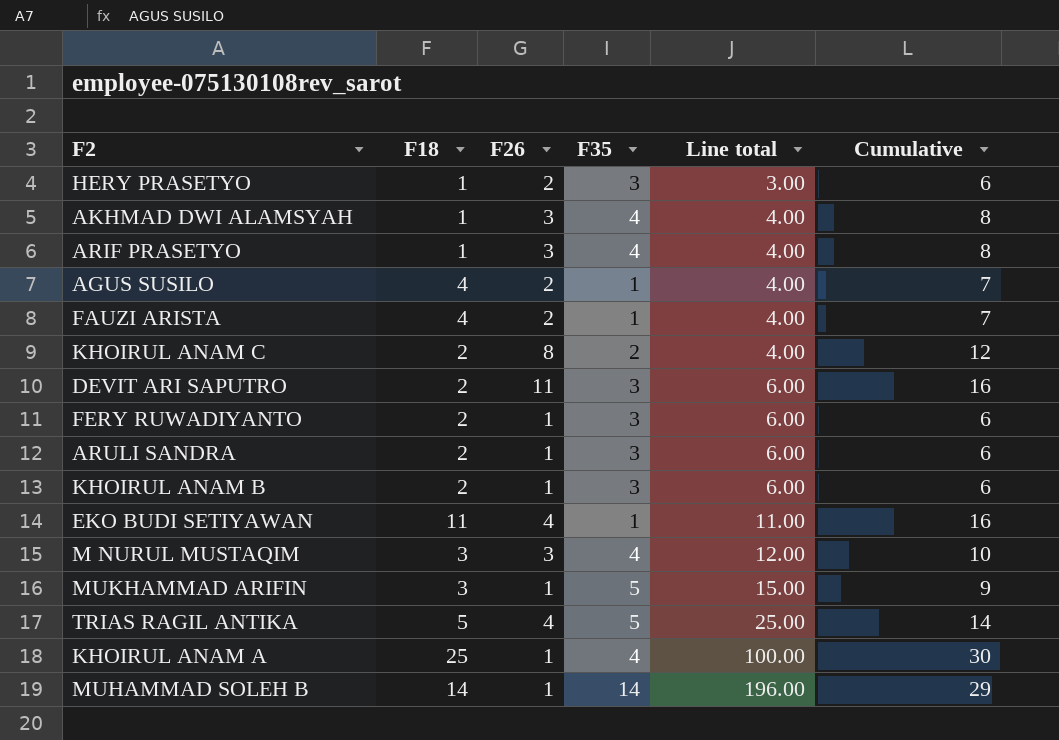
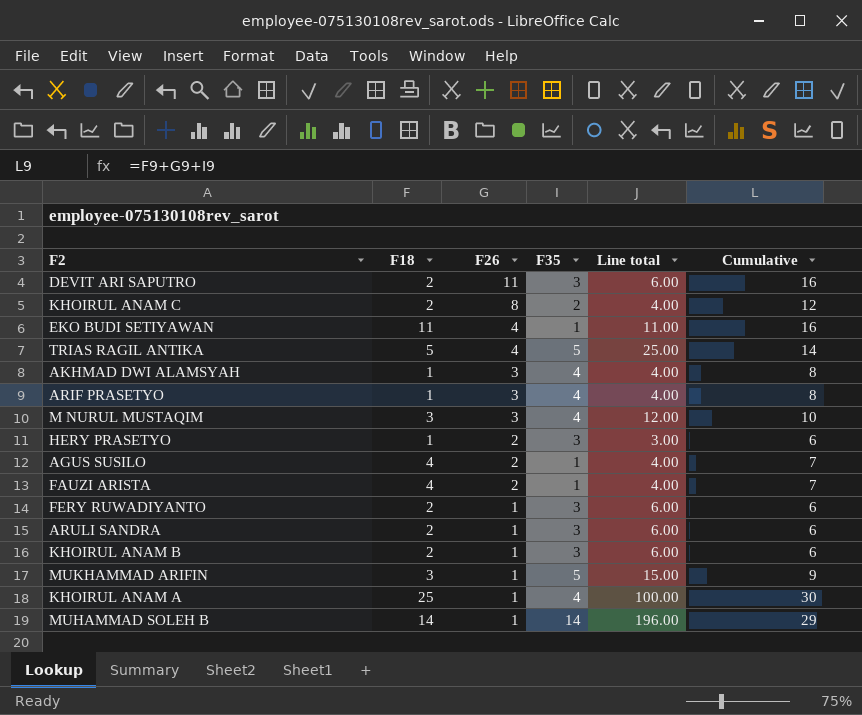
row order: Line total ascending -> F26 descending

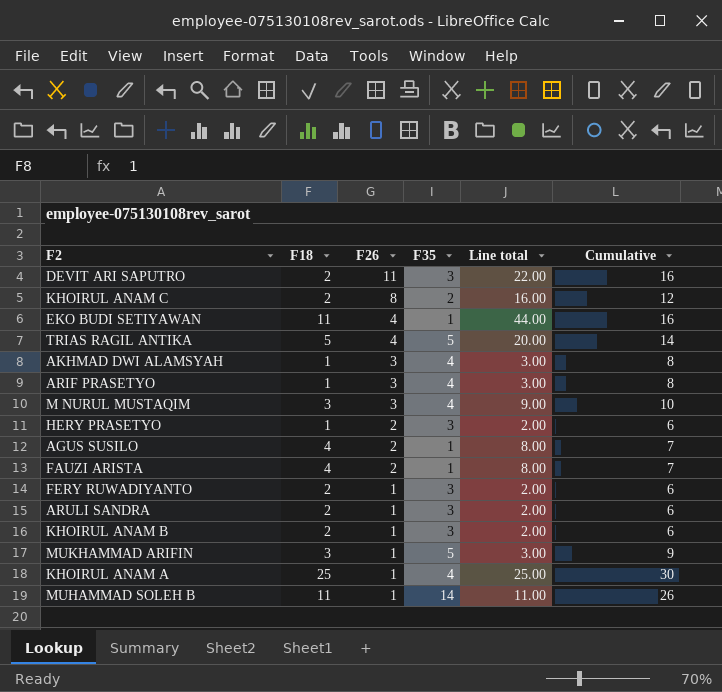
column Line total | formula: [F18] * [F35] -> [F18] * [F26]
MUHAMMAD SOLEH B | F18: 14 -> 11
MUHAMMAD SOLEH B | Cumulative: 29 -> 26

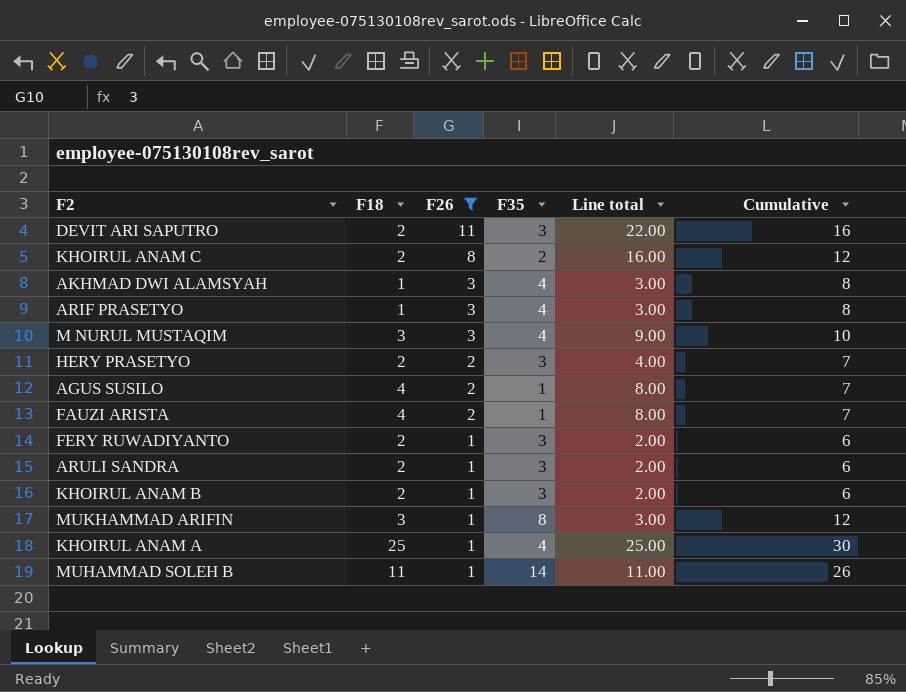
filter: none -> F26 != 4
HERY PRASETYO | F18: 1 -> 2
HERY PRASETYO | Line total: 2.00 -> 4.00
HERY PRASETYO | Cumulative: 6 -> 7
MUKHAMMAD ARIFIN | F35: 5 -> 8
MUKHAMMAD ARIFIN | Cumulative: 9 -> 12

